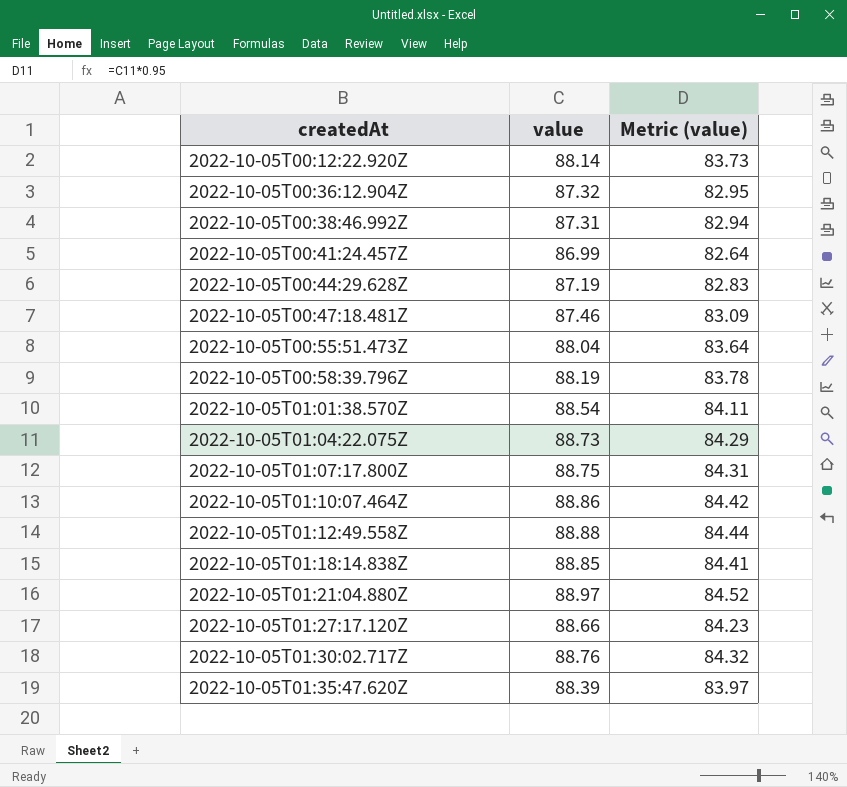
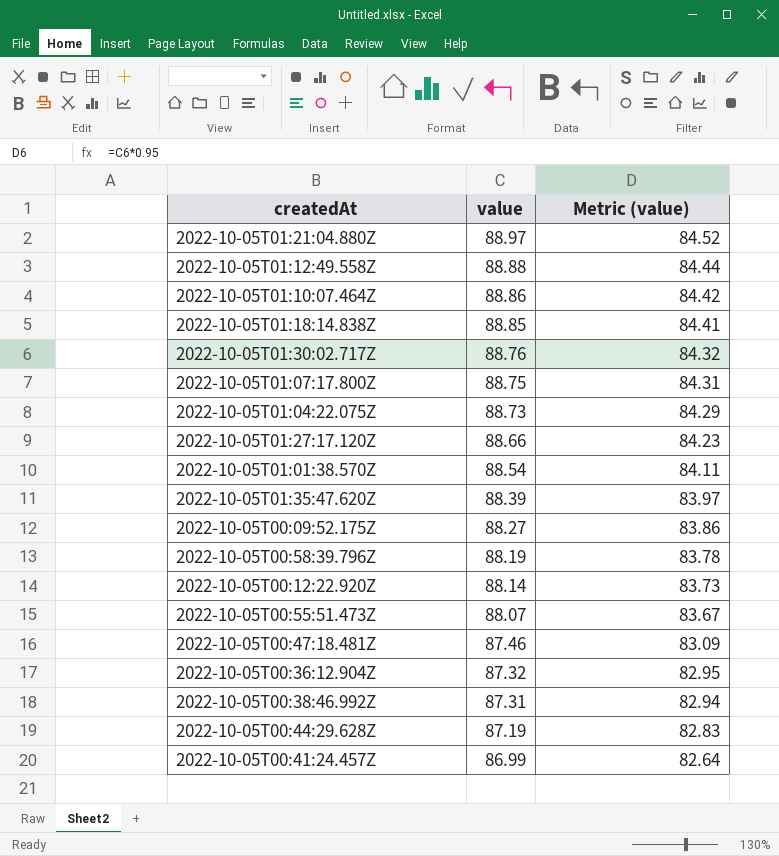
row order: createdAt ascending -> value descending
row 2022-10-05T00:09:52.175Z: none -> 88.27 | 83.86
2022-10-05T00:55:51.473Z | value: 88.04 -> 88.07
2022-10-05T00:55:51.473Z | Metric (value): 83.64 -> 83.67

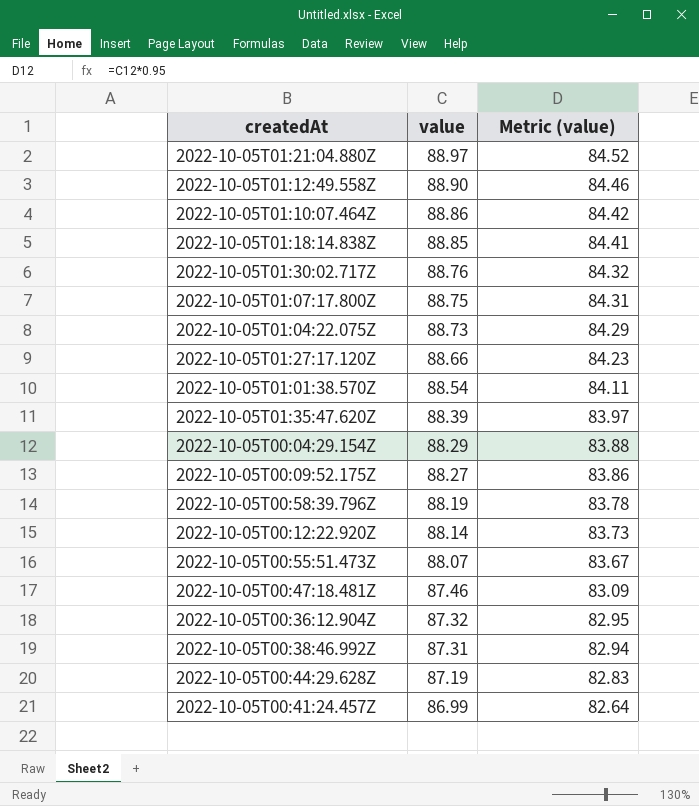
2022-10-05T01:12:49.558Z | value: 88.88 -> 88.90
2022-10-05T01:12:49.558Z | Metric (value): 84.44 -> 84.46
row 2022-10-05T00:04:29.154Z: none -> 88.29 | 83.88

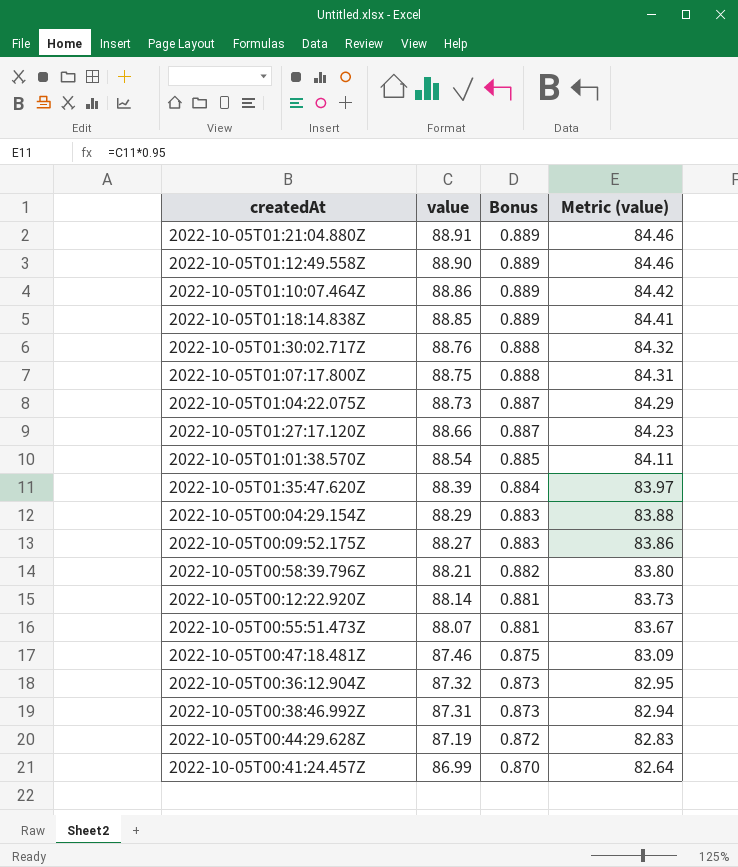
column Bonus | formula: none -> [value] * 0.01
2022-10-05T01:21:04.880Z | value: 88.97 -> 88.91
2022-10-05T01:21:04.880Z | Metric (value): 84.52 -> 84.46
2022-10-05T00:58:39.796Z | value: 88.19 -> 88.21
2022-10-05T00:58:39.796Z | Metric (value): 83.78 -> 83.80

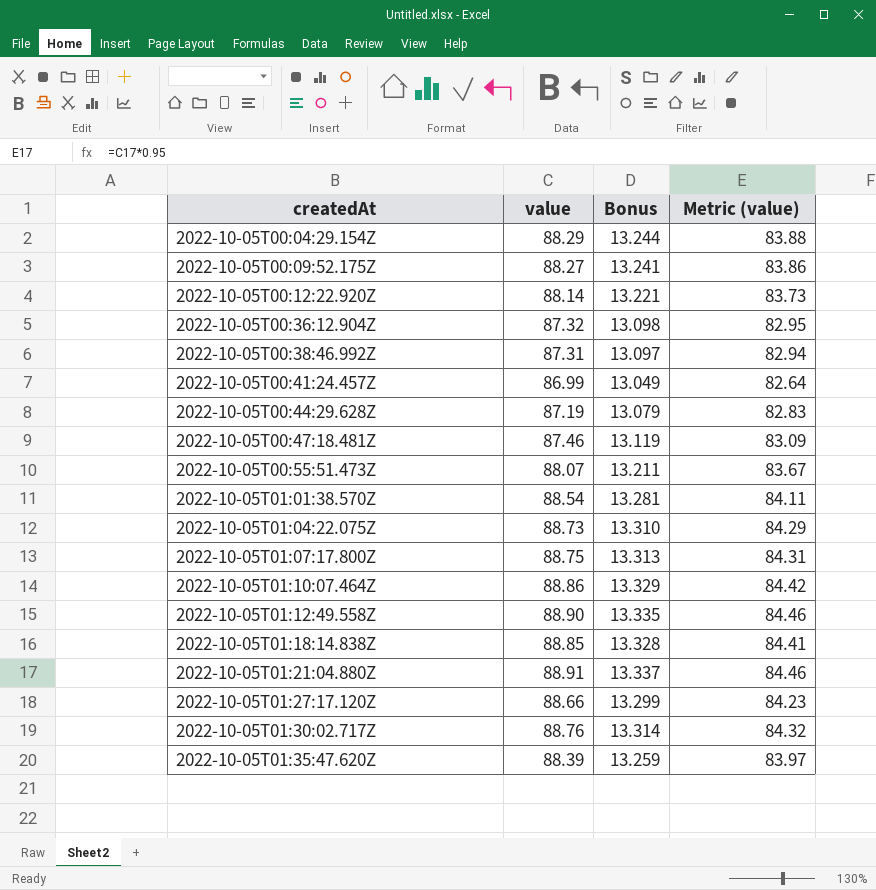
row order: value descending -> createdAt ascending
column Bonus | formula: [value] * 0.01 -> [value] * 0.15
row 2022-10-05T00:58:39.796Z: 88.21 | 0.882 | 83.80 -> none

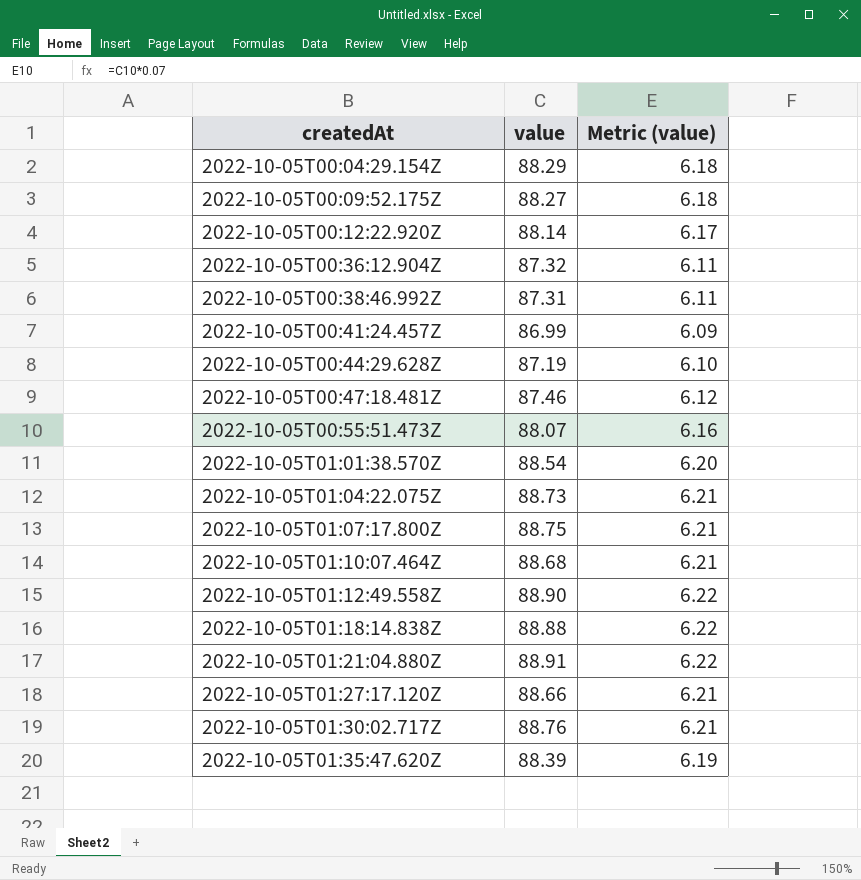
column Bonus | formula: [value] * 0.15 -> none
column Metric (value) | formula: [value] * 0.95 -> [value] * 0.07
2022-10-05T01:10:07.464Z | value: 88.86 -> 88.68
2022-10-05T01:18:14.838Z | value: 88.85 -> 88.88

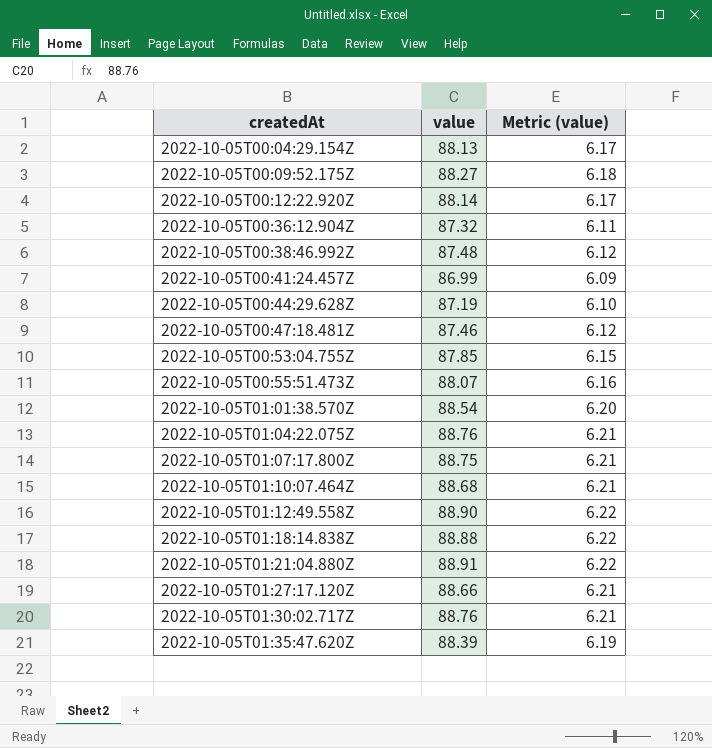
2022-10-05T00:04:29.154Z | value: 88.29 -> 88.13
2022-10-05T00:04:29.154Z | Metric (value): 6.18 -> 6.17
2022-10-05T00:38:46.992Z | value: 87.31 -> 87.48
2022-10-05T00:38:46.992Z | Metric (value): 6.11 -> 6.12
row 2022-10-05T00:53:04.755Z: none -> 87.85 | 6.15
2022-10-05T01:04:22.075Z | value: 88.73 -> 88.76

